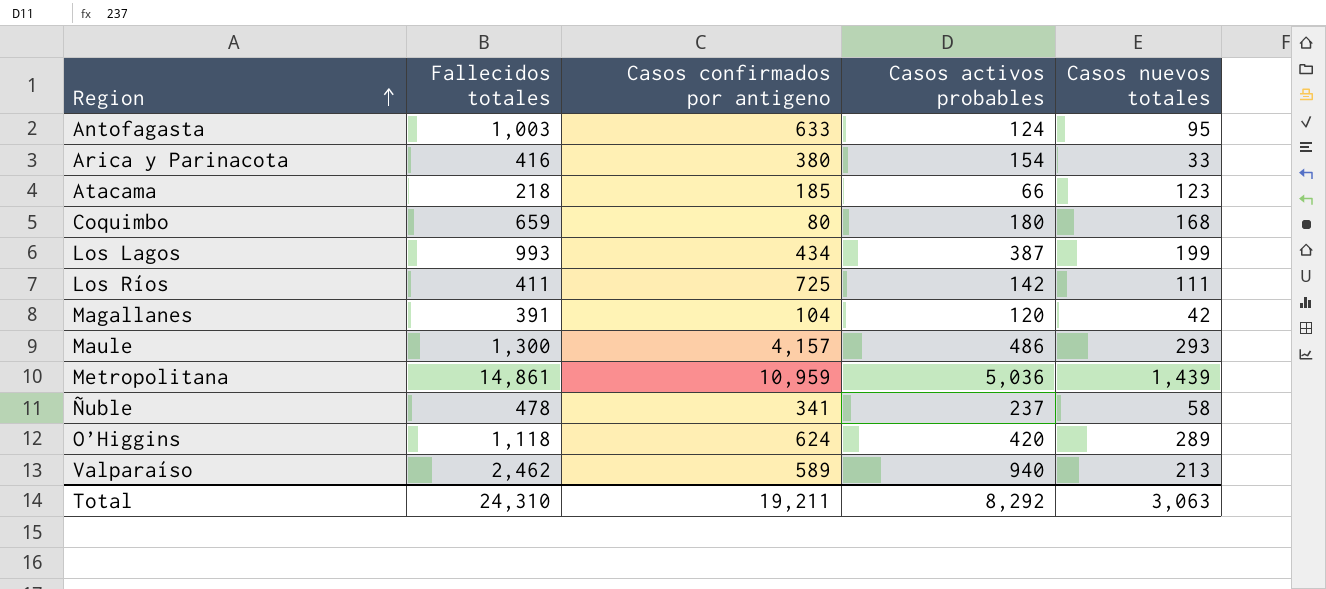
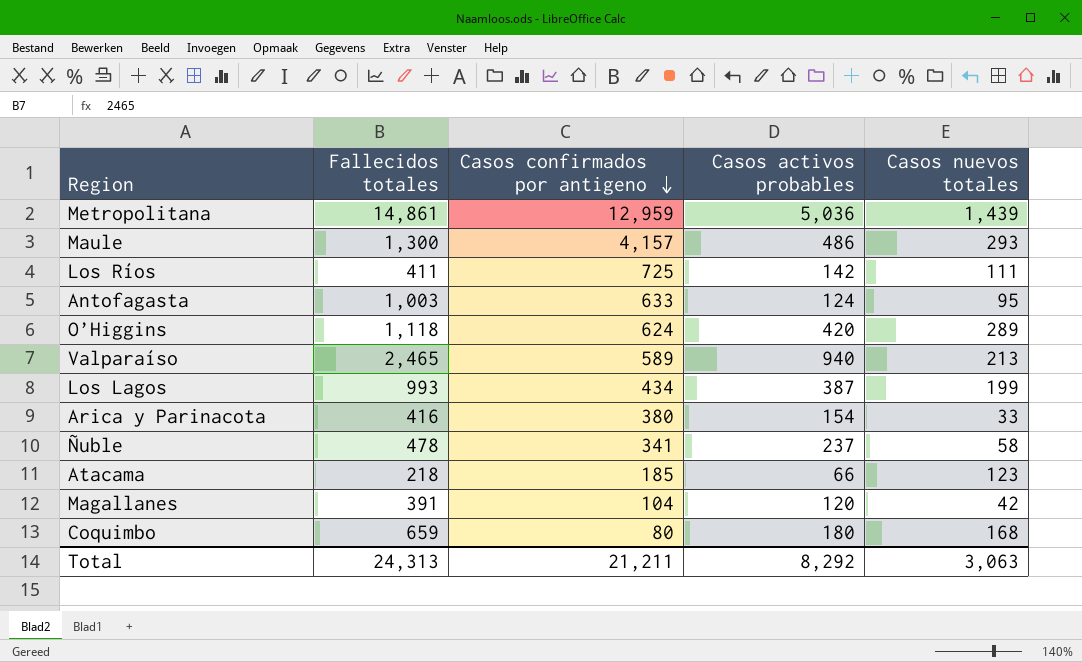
row order: Region ascending -> Casos confirmados por antigeno descending
Metropolitana | Casos confirmados por antigeno: 10,959 -> 12,959
Valparaíso | Fallecidos totales: 2,462 -> 2,465
Total | Fallecidos totales: 24,310 -> 24,313
Total | Casos confirmados por antigeno: 19,211 -> 21,211

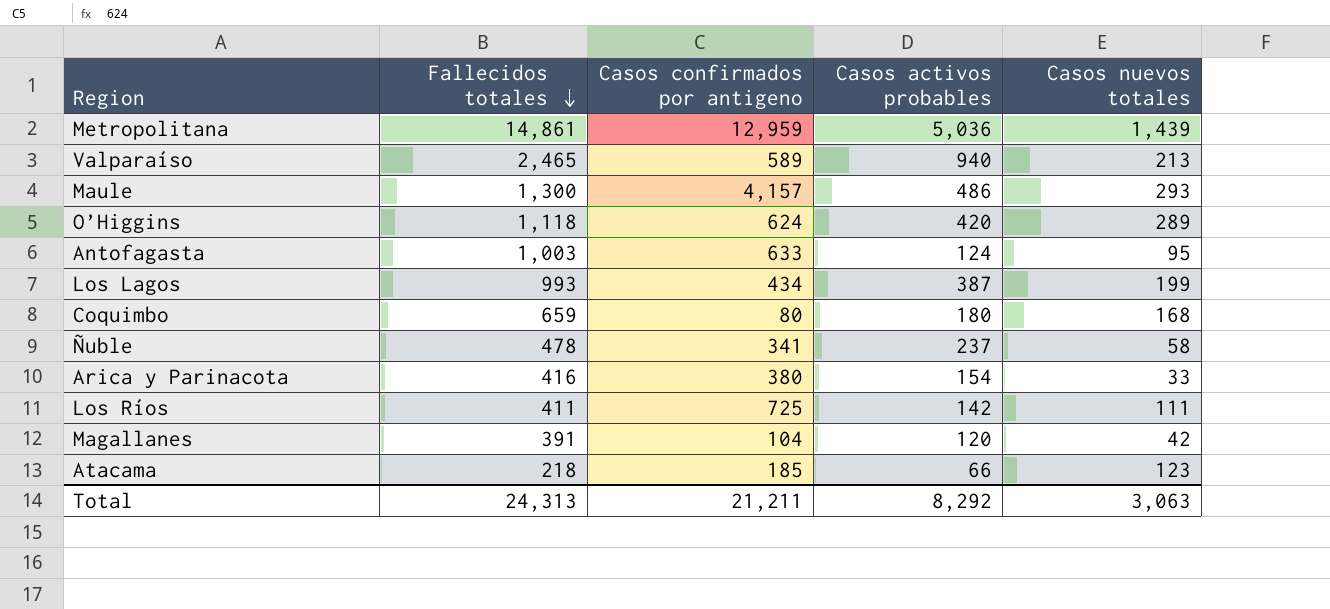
row order: Casos confirmados por antigeno descending -> Fallecidos totales descending

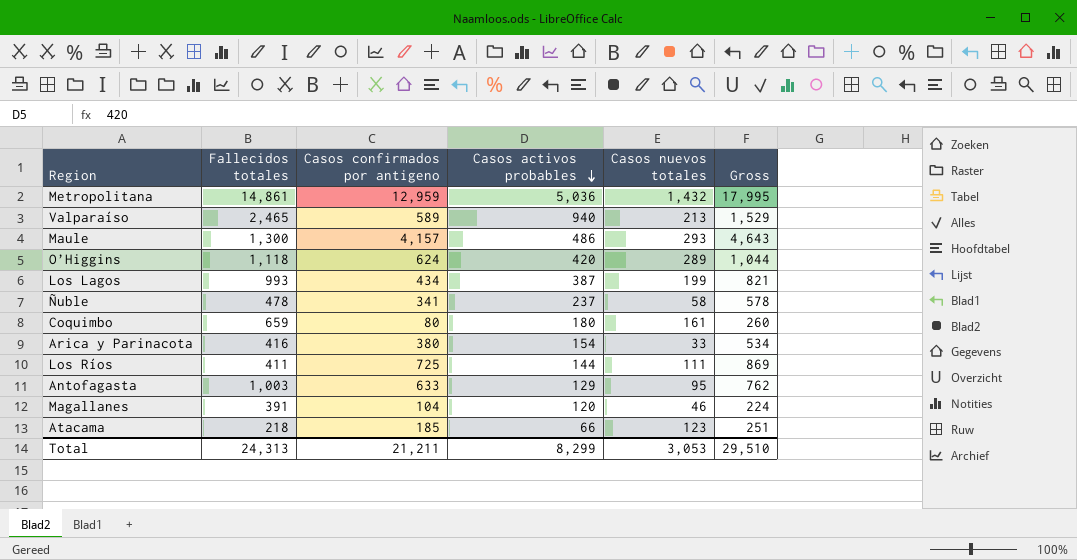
row order: Fallecidos totales descending -> Casos activos probables descending
column Gross | formula: none -> [Casos confirmados por antigeno] + [Casos activos probables]
Metropolitana | Casos nuevos totales: 1,439 -> 1,432
Coquimbo | Casos nuevos totales: 168 -> 161
Los Ríos | Casos activos probables: 142 -> 144
Antofagasta | Casos activos probables: 124 -> 129
Magallanes | Casos nuevos totales: 42 -> 46
Total | Casos activos probables: 8,292 -> 8,299
Total | Casos nuevos totales: 3,063 -> 3,053

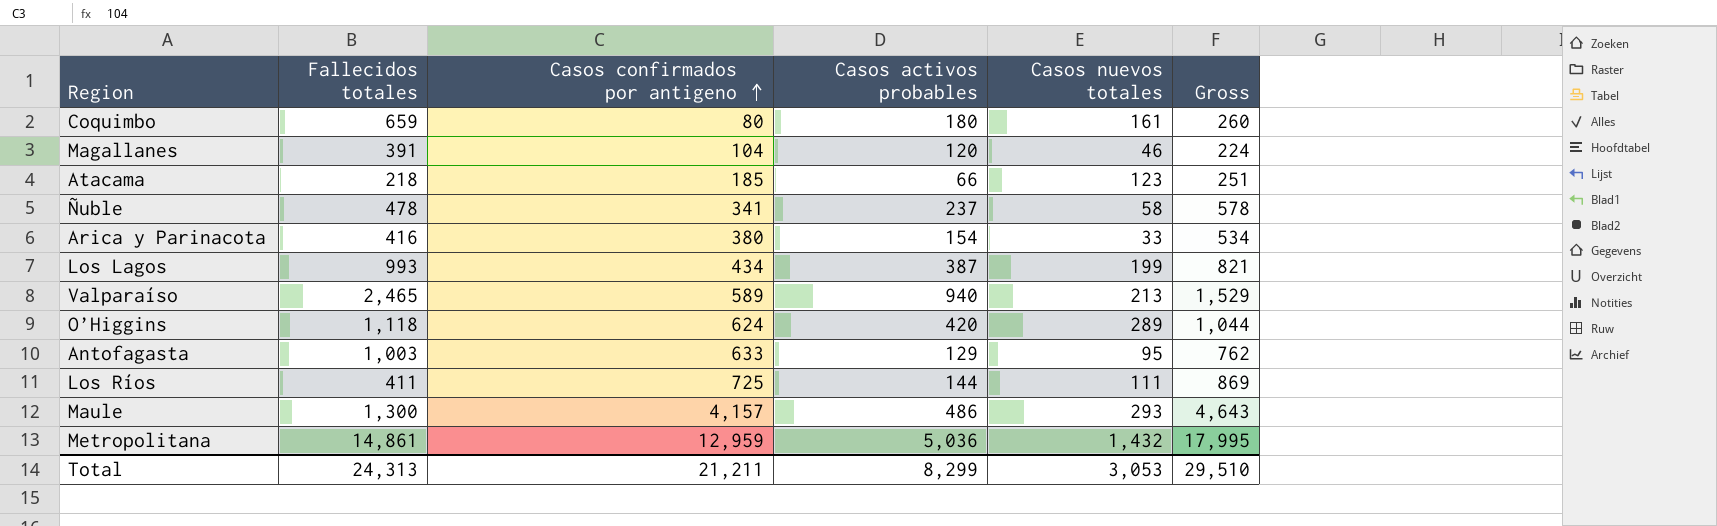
row order: Casos activos probables descending -> Casos confirmados por antigeno ascending

